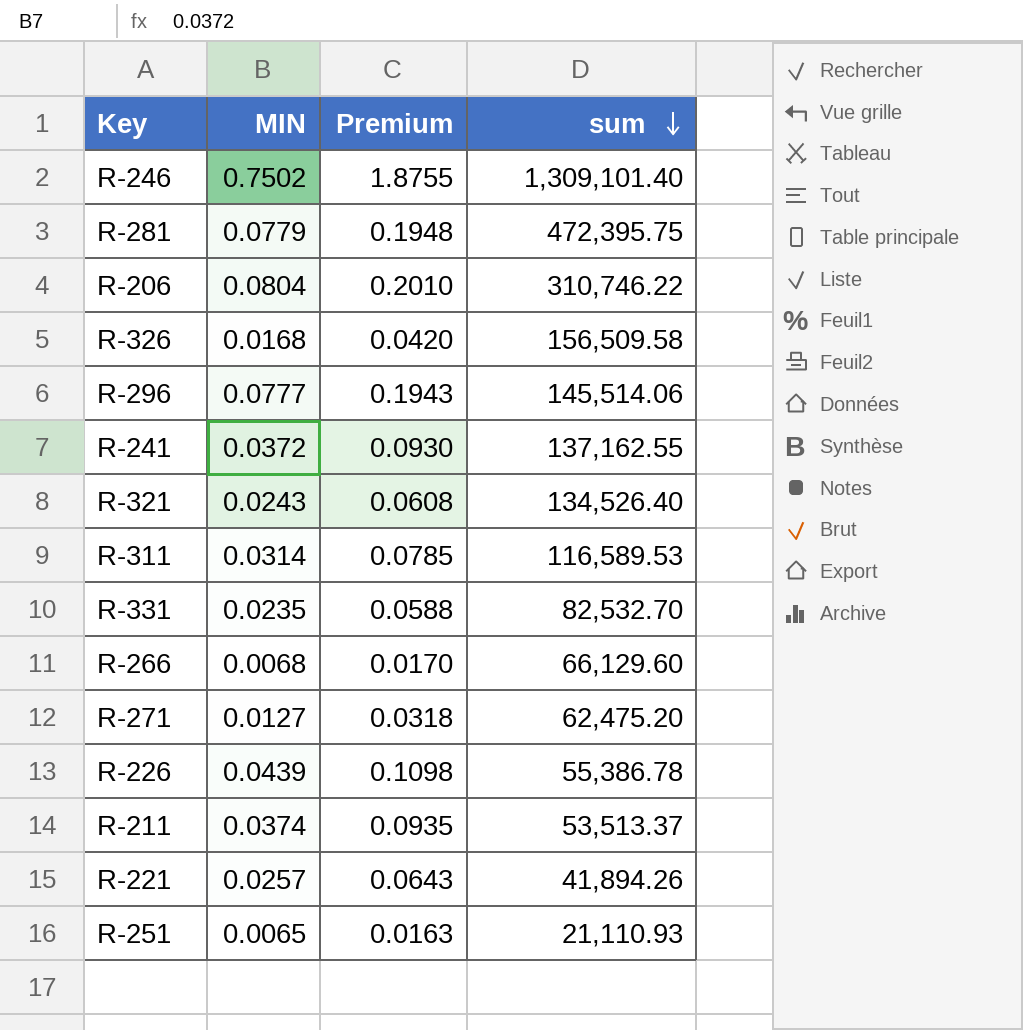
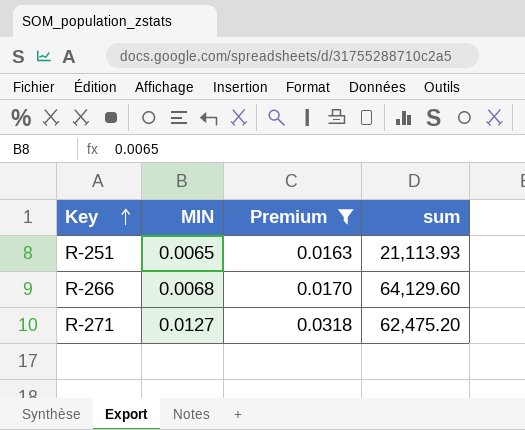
filter: none -> Premium <= 0.0318
row order: sum descending -> Key ascending
R-251 | sum: 21,110.93 -> 21,113.93
R-266 | sum: 66,129.60 -> 64,129.60

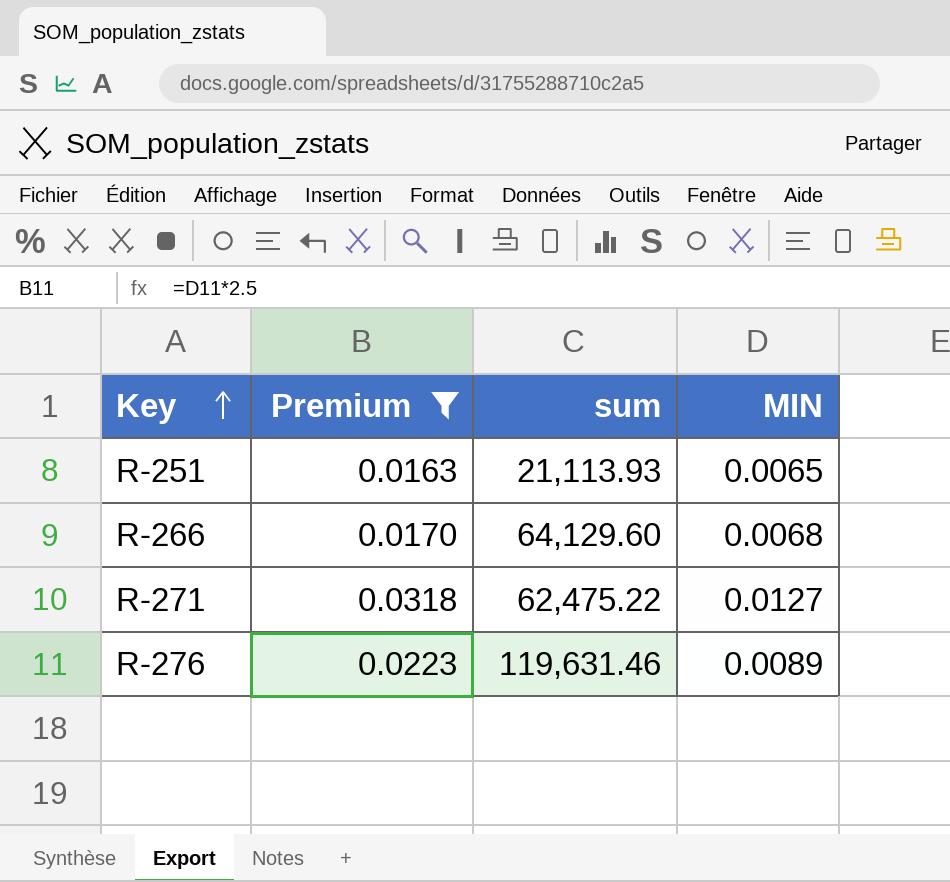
column MIN | position: 2 -> 4
R-271 | sum: 62,475.20 -> 62,475.22
row R-276: none -> 0.0223 | 119,631.46 | 0.0089

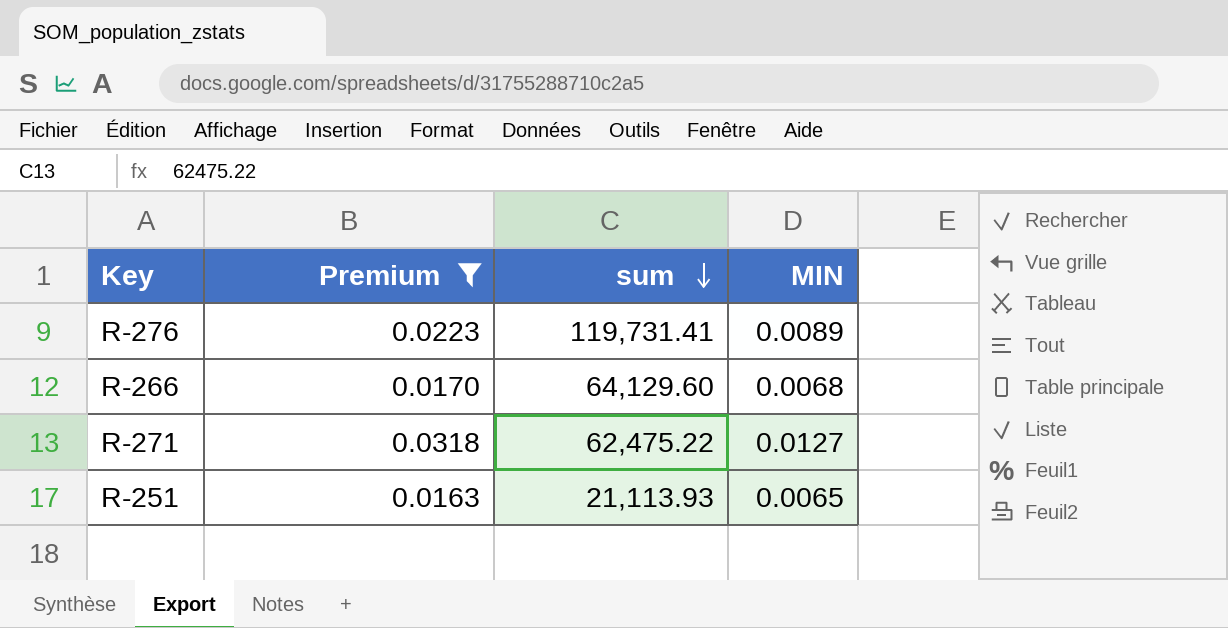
row order: Key ascending -> sum descending
R-276 | sum: 119,631.46 -> 119,731.41

